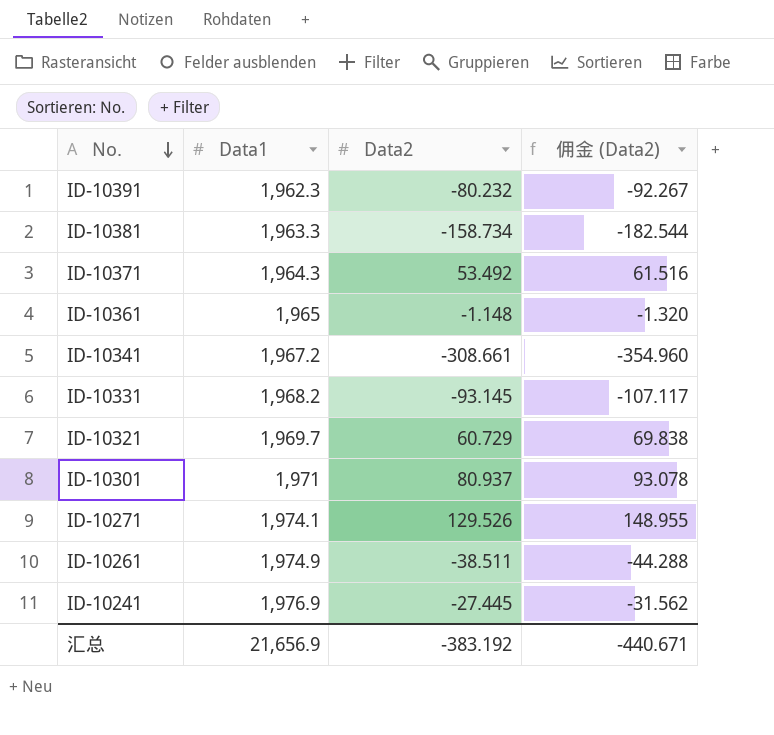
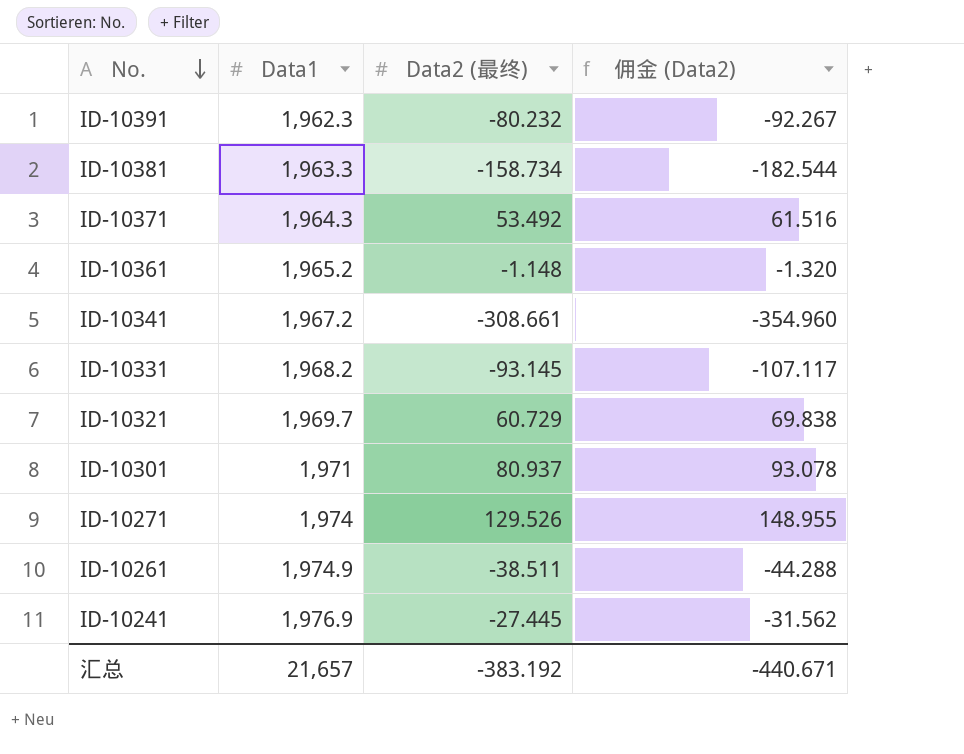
column name: Data2 -> Data2 (最终)
ID-10361 | Data1: 1,965 -> 1,965.2
ID-10271 | Data1: 1,974.1 -> 1,974
汇总 | Data1: 21,656.9 -> 21,657

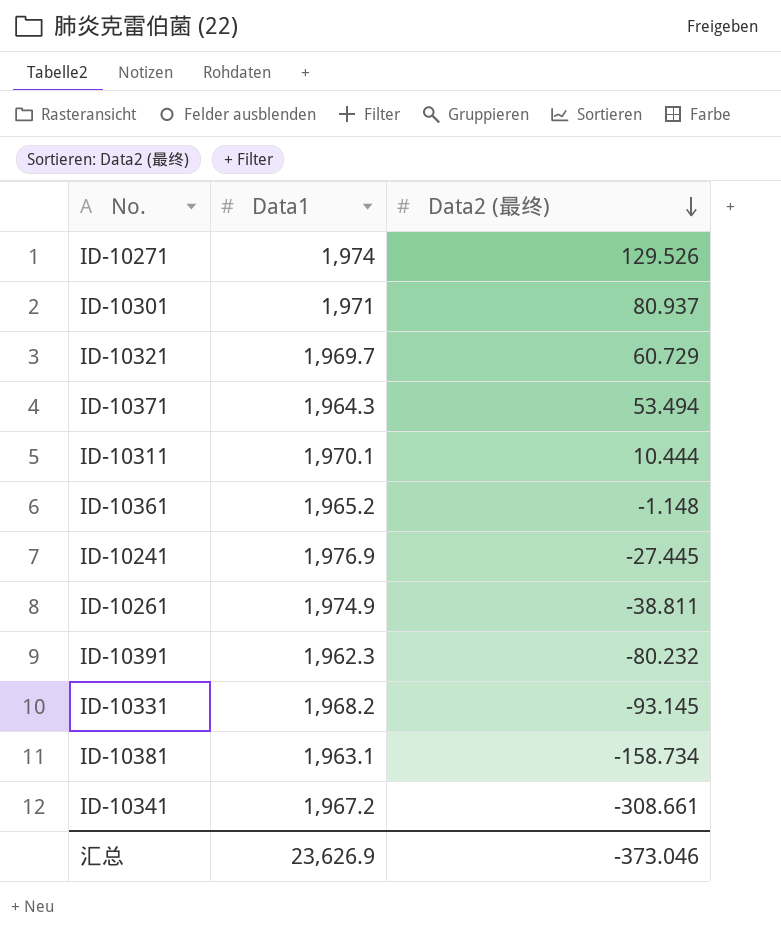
row order: No. descending -> Data2 (最终) descending
column 佣金 (Data2) | formula: [Data2 (最终)] * 1.15 -> none
ID-10371 | Data2 (最终): 53.492 -> 53.494
row ID-10311: none -> 1,970.1 | 10.444
ID-10261 | Data2 (最终): -38.511 -> -38.811
ID-10381 | Data1: 1,963.3 -> 1,963.1
汇总 | Data1: 21,657 -> 23,626.9
汇总 | Data2 (最终): -383.192 -> -373.046

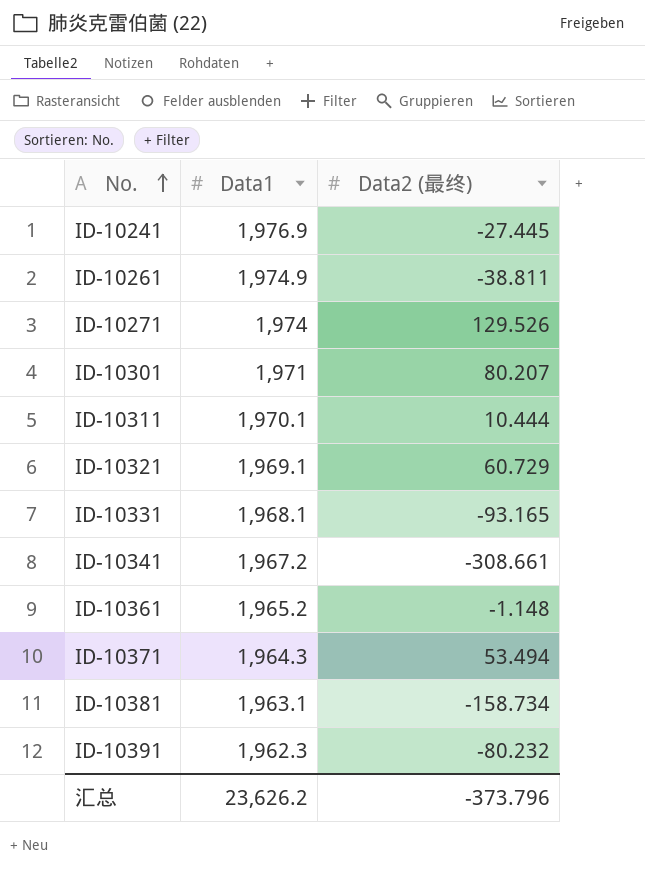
row order: Data2 (最终) descending -> No. ascending
ID-10301 | Data2 (最终): 80.937 -> 80.207
ID-10321 | Data1: 1,969.7 -> 1,969.1
ID-10331 | Data1: 1,968.2 -> 1,968.1
ID-10331 | Data2 (最终): -93.145 -> -93.165
汇总 | Data1: 23,626.9 -> 23,626.2
汇总 | Data2 (最终): -373.046 -> -373.796

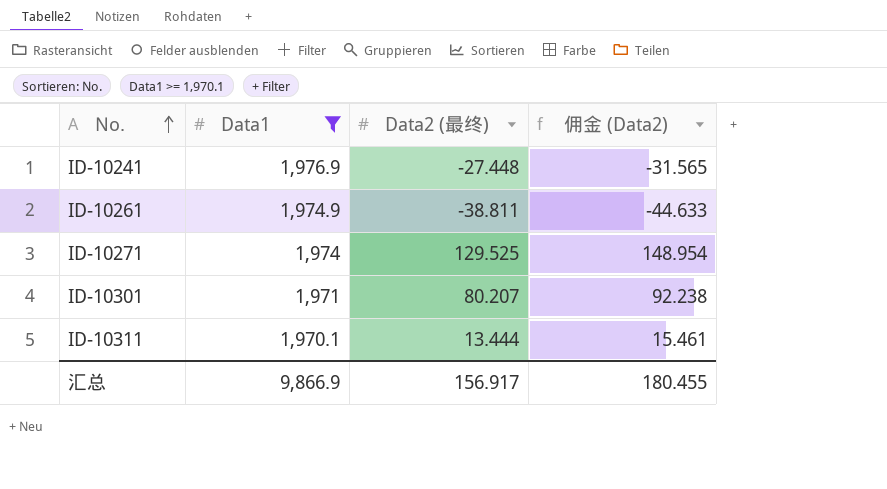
filter: none -> Data1 >= 1,970.1
column 佣金 (Data2) | formula: none -> [Data2 (最终)] * 1.15
ID-10241 | Data2 (最终): -27.445 -> -27.448
ID-10271 | Data2 (最终): 129.526 -> 129.525
ID-10311 | Data2 (最终): 10.444 -> 13.444
汇总 | Data1: 23,626.2 -> 9,866.9
汇总 | Data2 (最终): -373.796 -> 156.917

